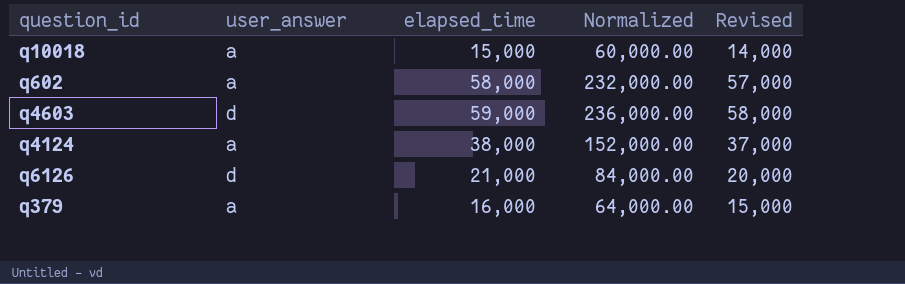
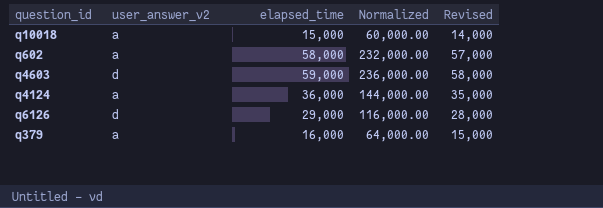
column name: user_answer -> user_answer_v2
q4124 | elapsed_time: 38,000 -> 36,000
q4124 | Normalized: 152,000.00 -> 144,000.00
q4124 | Revised: 37,000 -> 35,000
q6126 | elapsed_time: 21,000 -> 29,000
q6126 | Normalized: 84,000.00 -> 116,000.00
q6126 | Revised: 20,000 -> 28,000

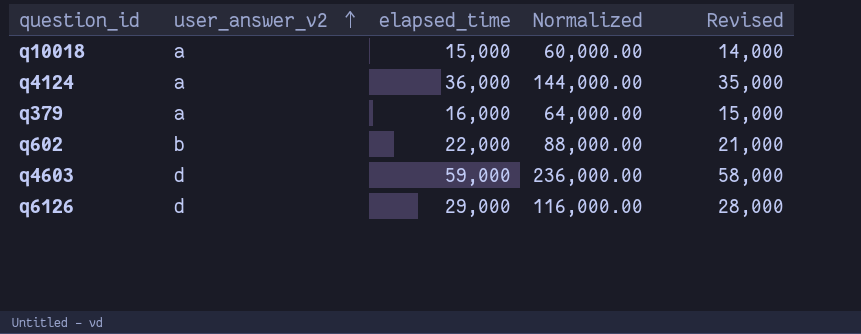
row order: none -> user_answer_v2 ascending
q602 | user_answer_v2: a -> b
q602 | elapsed_time: 58,000 -> 22,000
q602 | Normalized: 232,000.00 -> 88,000.00
q602 | Revised: 57,000 -> 21,000

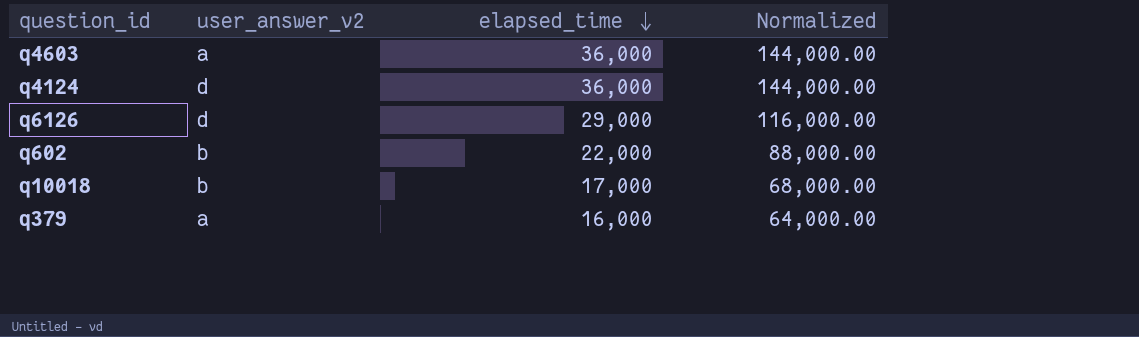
row order: user_answer_v2 ascending -> elapsed_time descending
column Revised | formula: [elapsed_time] - 1000 -> none
q4603 | user_answer_v2: d -> a
q4603 | elapsed_time: 59,000 -> 36,000
q4603 | Normalized: 236,000.00 -> 144,000.00
q4124 | user_answer_v2: a -> d
q10018 | user_answer_v2: a -> b
q10018 | elapsed_time: 15,000 -> 17,000
q10018 | Normalized: 60,000.00 -> 68,000.00

